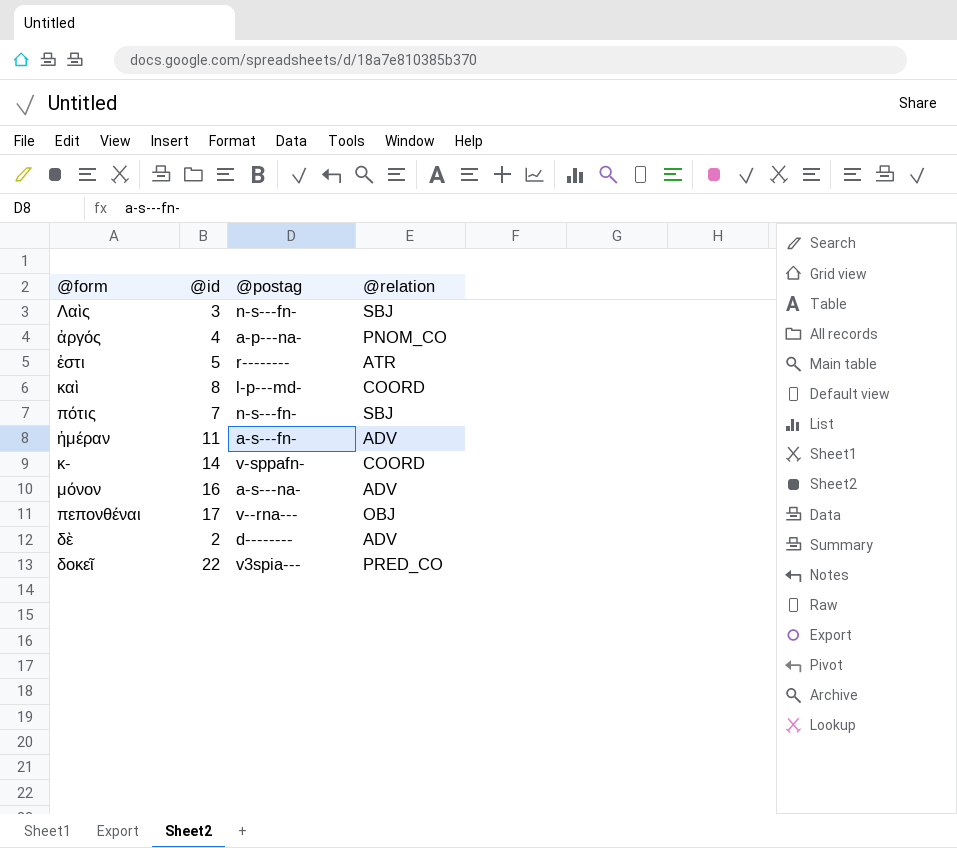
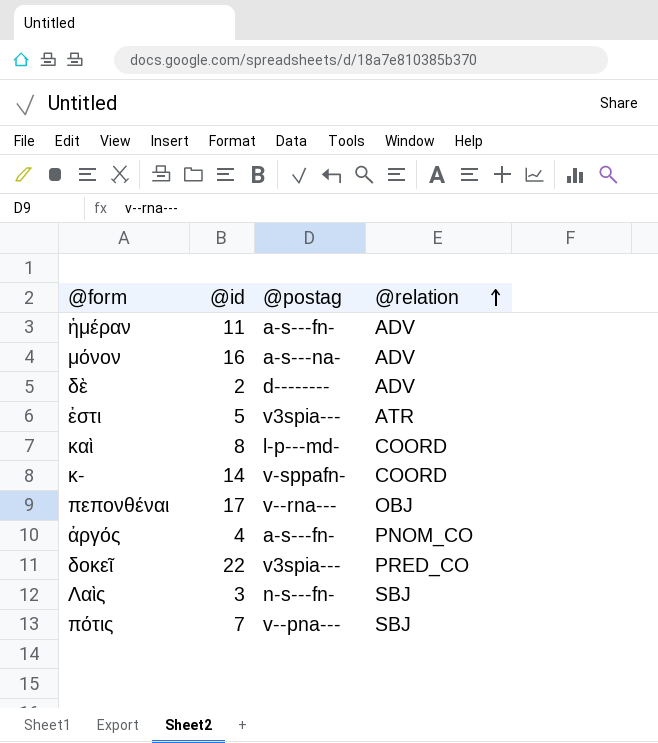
row order: none -> @relation ascending
ἐστι | @postag: r-------- -> v3spia---
ἀργός | @postag: a-p---na- -> a-s---fn-
πότις | @postag: n-s---fn- -> v--pna---

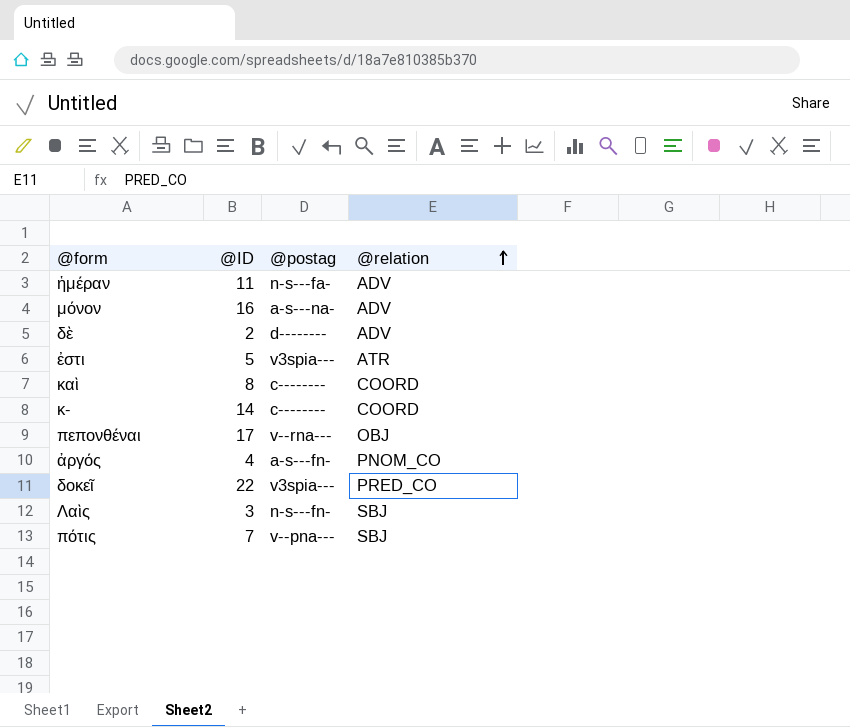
column name: @id -> @ID
ἡμέραν | @postag: a-s---fn- -> n-s---fa-
καὶ | @postag: l-p---md- -> c--------
κ- | @postag: v-sppafn- -> c--------

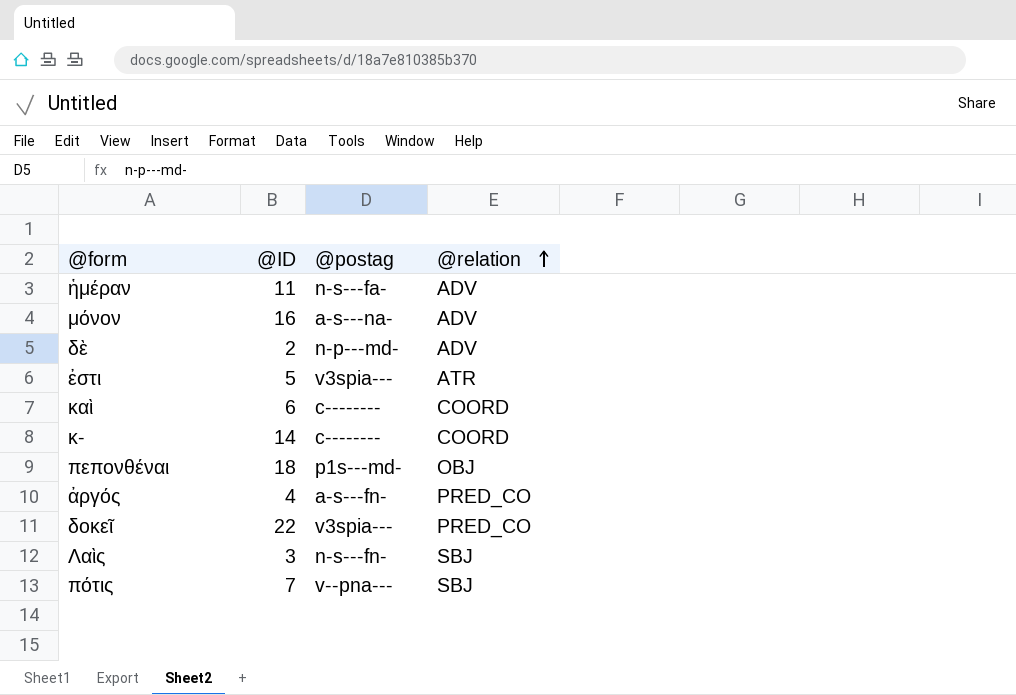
δὲ | @postag: d-------- -> n-p---md-
καὶ | @ID: 8 -> 6
πεπονθέναι | @ID: 17 -> 18
πεπονθέναι | @postag: v--rna--- -> p1s---md-
ἀργός | @relation: PNOM_CO -> PRED_CO

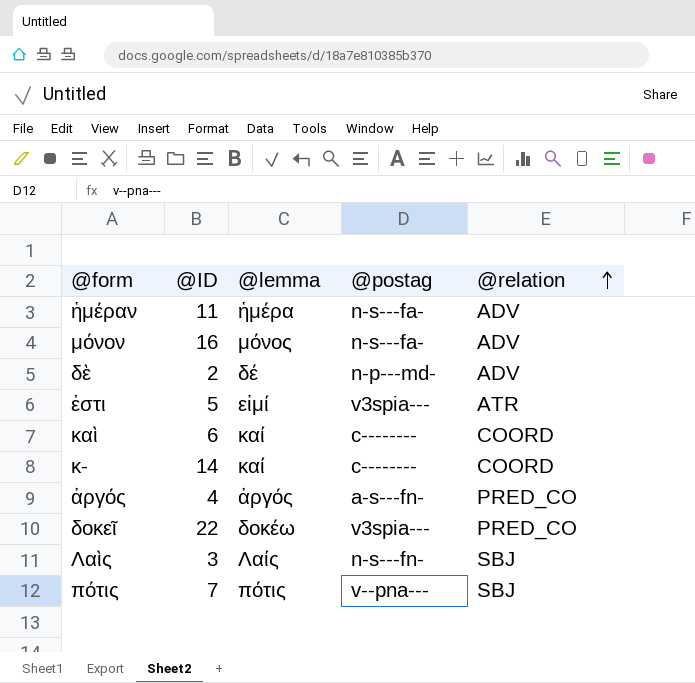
column @lemma | position: none -> 3
row πεπονθέναι: 18 | p1s---md- | OBJ -> none
μόνον | @postag: a-s---na- -> n-s---fa-

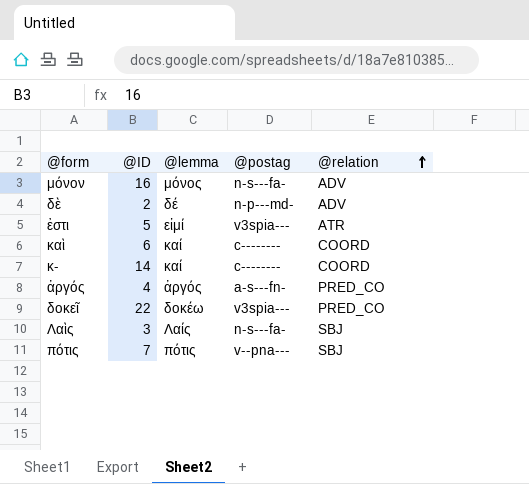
row ἡμέραν: 11 | ἡμέρα | n-s---fa- | ADV -> none
Λαὶς | @postag: n-s---fn- -> n-s---fa-

